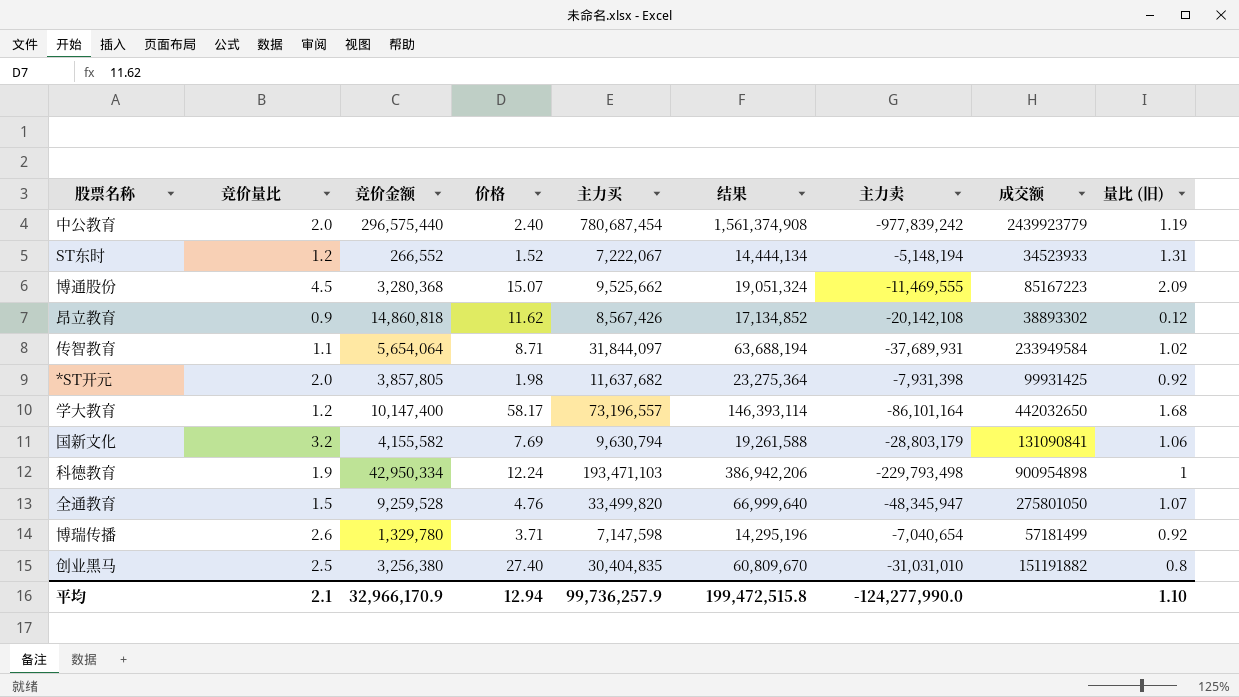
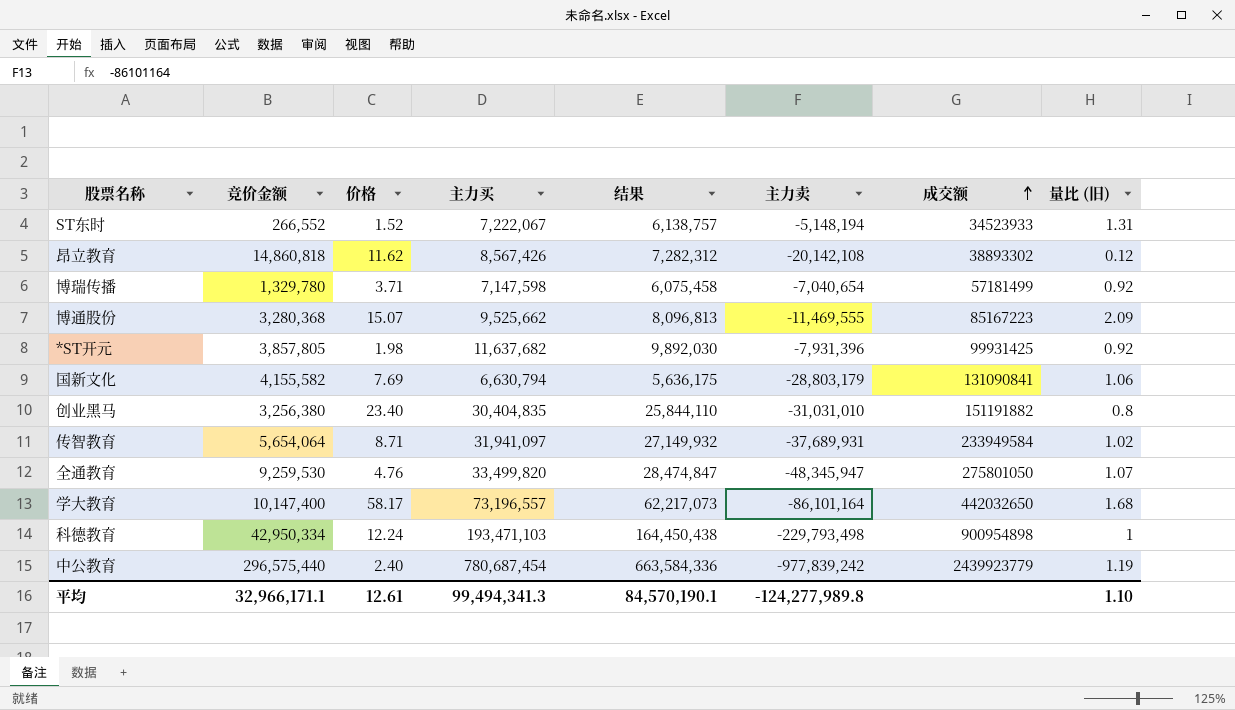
row order: none -> 成交额 ascending
column 竞价量比 | position: 2 -> none
column 结果 | formula: [主力买] * 2 -> [主力买] * 0.85
*ST开元 | 主力卖: -7,931,398 -> -7,931,396
国新文化 | 主力买: 9,630,794 -> 6,630,794
创业黑马 | 价格: 27.40 -> 23.40
传智教育 | 主力买: 31,844,097 -> 31,941,097
全通教育 | 竞价金额: 9,259,528 -> 9,259,530
平均 | 竞价金额: 32,966,170.9 -> 32,966,171.1
平均 | 价格: 12.94 -> 12.61
平均 | 主力买: 99,736,257.9 -> 99,494,341.3
平均 | 结果: 199,472,515.8 -> 84,570,190.1
平均 | 主力卖: -124,277,990.0 -> -124,277,989.8

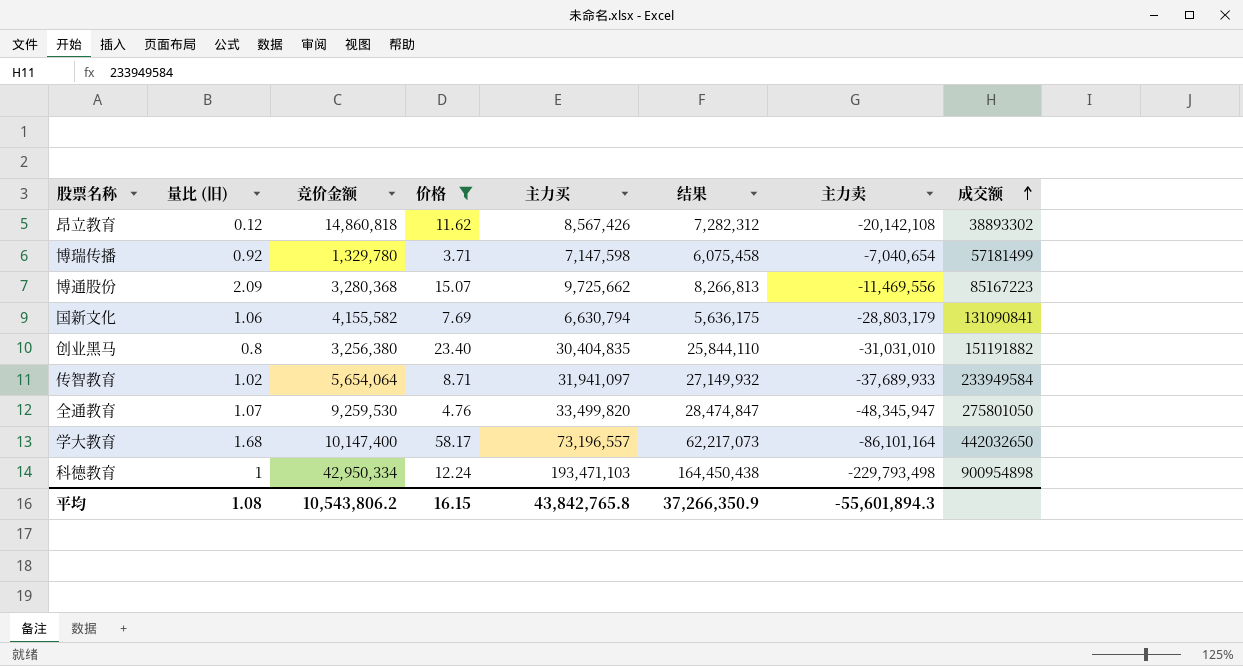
filter: none -> 价格 >= 3.71
column 量比 (旧) | position: 8 -> 2
博通股份 | 主力买: 9,525,662 -> 9,725,662
博通股份 | 结果: 8,096,813 -> 8,266,813
博通股份 | 主力卖: -11,469,555 -> -11,469,556
传智教育 | 主力卖: -37,689,931 -> -37,689,933
平均 | 量比 (旧): 1.10 -> 1.08
平均 | 竞价金额: 32,966,171.1 -> 10,543,806.2
平均 | 价格: 12.61 -> 16.15
平均 | 主力买: 99,494,341.3 -> 43,842,765.8
平均 | 结果: 84,570,190.1 -> 37,266,350.9
平均 | 主力卖: -124,277,989.8 -> -55,601,894.3

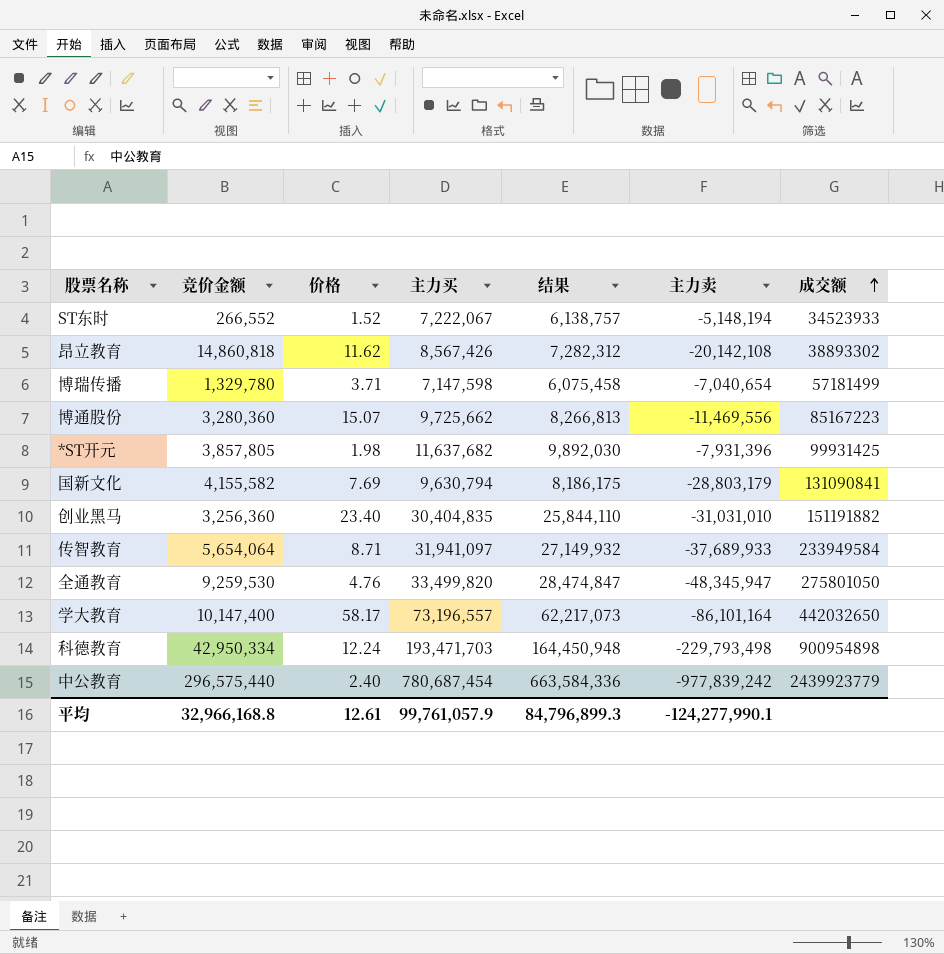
filter: 价格 >= 3.71 -> none
column 量比 (旧) | position: 2 -> none
博通股份 | 竞价金额: 3,280,368 -> 3,280,360
国新文化 | 主力买: 6,630,794 -> 9,630,794
国新文化 | 结果: 5,636,175 -> 8,186,175
创业黑马 | 竞价金额: 3,256,380 -> 3,256,360
科德教育 | 主力买: 193,471,103 -> 193,471,703
科德教育 | 结果: 164,450,438 -> 164,450,948
平均 | 竞价金额: 10,543,806.2 -> 32,966,168.8
平均 | 价格: 16.15 -> 12.61
平均 | 主力买: 43,842,765.8 -> 99,761,057.9
平均 | 结果: 37,266,350.9 -> 84,796,899.3
平均 | 主力卖: -55,601,894.3 -> -124,277,990.1

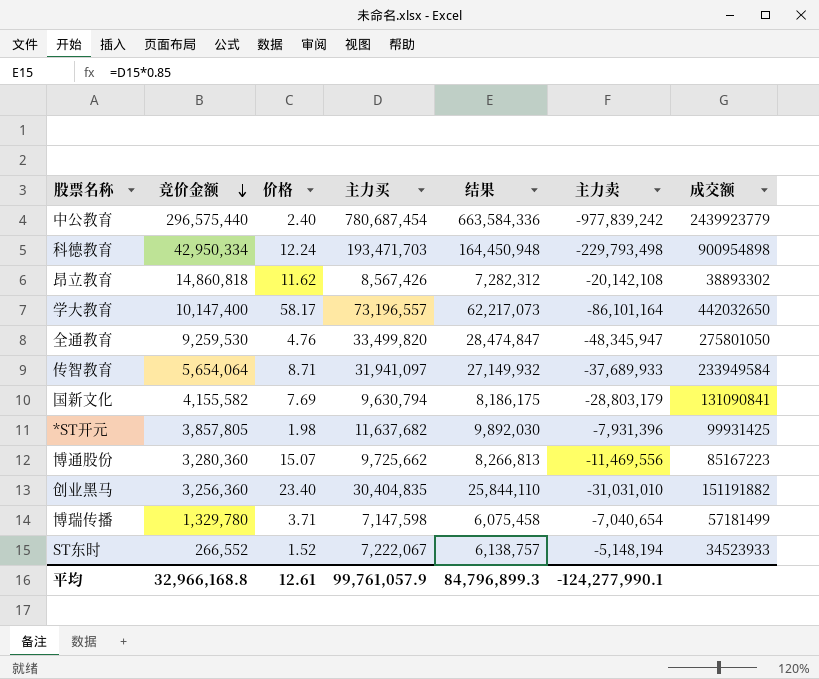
row order: 成交额 ascending -> 竞价金额 descending

